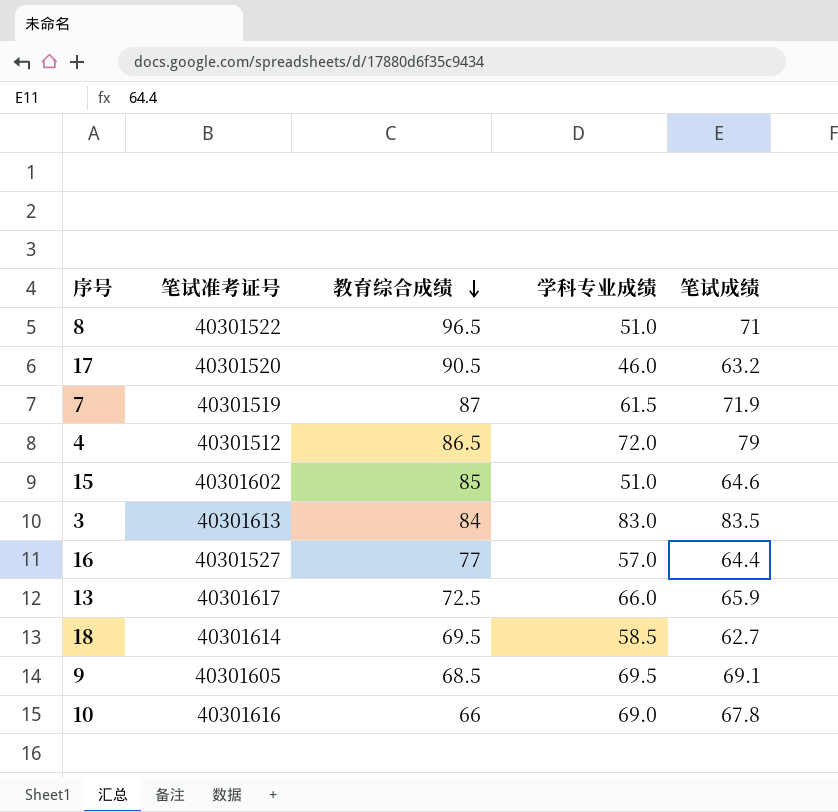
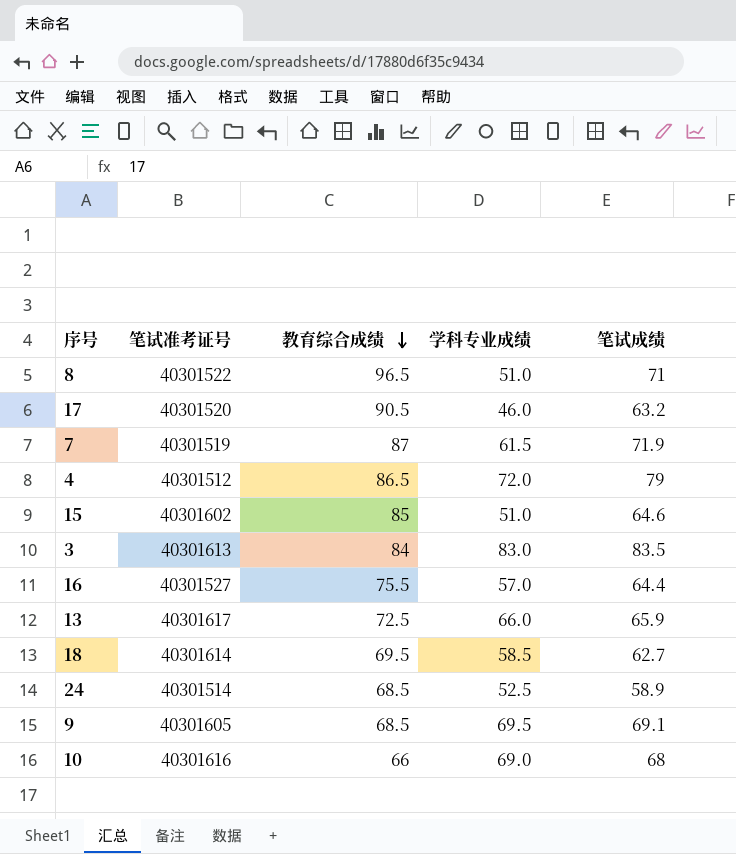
16 | 教育综合成绩: 77 -> 75.5
row 24: none -> 40301514 | 68.5 | 52.5 | 58.9
10 | 笔试成绩: 67.8 -> 68

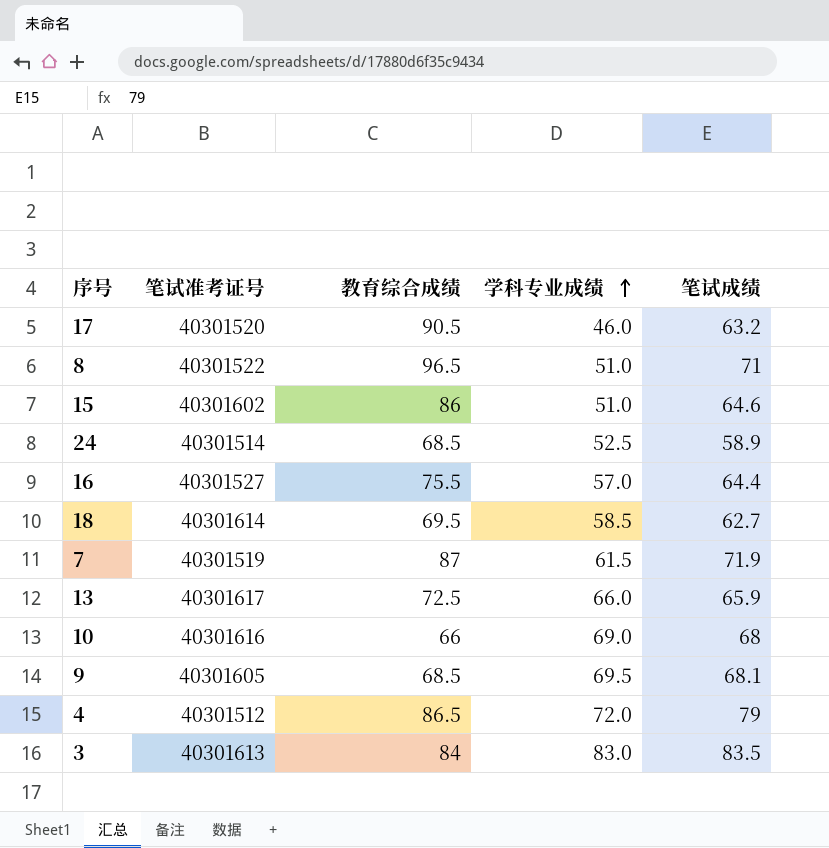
row order: 教育综合成绩 descending -> 学科专业成绩 ascending
15 | 教育综合成绩: 85 -> 86
9 | 笔试成绩: 69.1 -> 68.1

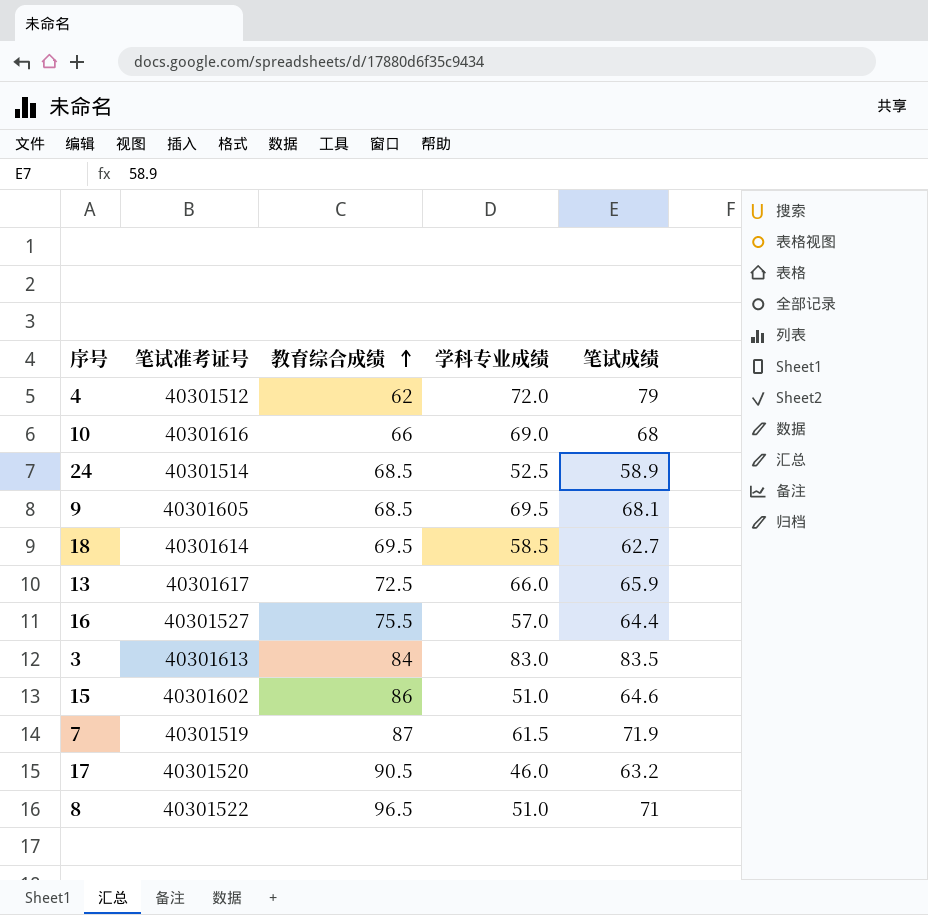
row order: 学科专业成绩 ascending -> 教育综合成绩 ascending
4 | 教育综合成绩: 86.5 -> 62

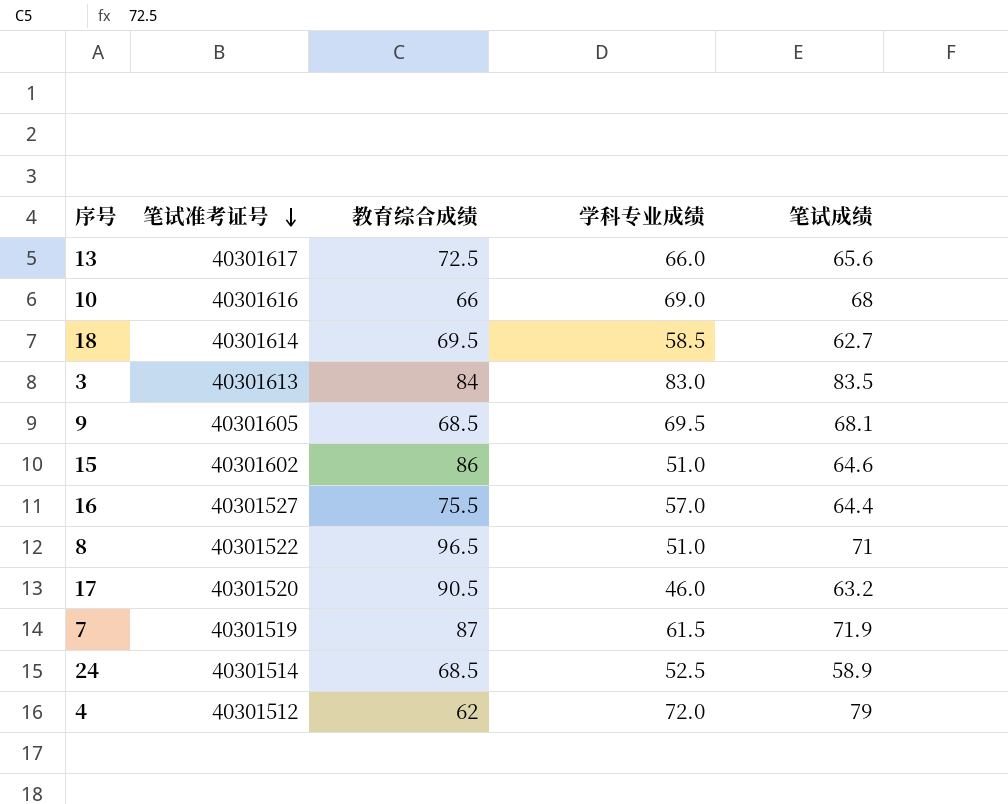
row order: 教育综合成绩 ascending -> 笔试准考证号 descending
13 | 笔试成绩: 65.9 -> 65.6

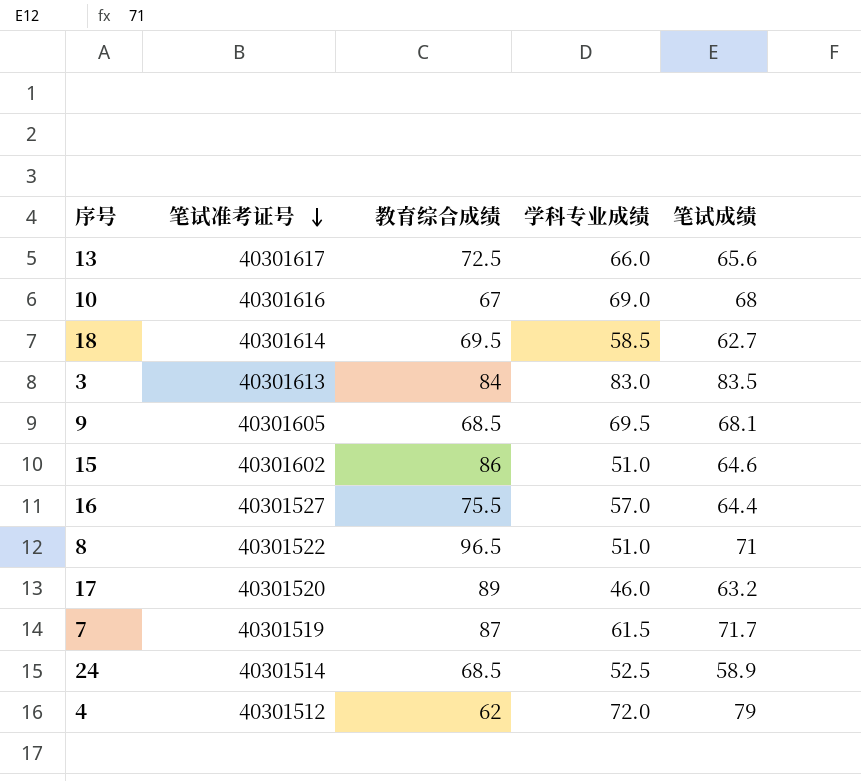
10 | 教育综合成绩: 66 -> 67
17 | 教育综合成绩: 90.5 -> 89
7 | 笔试成绩: 71.9 -> 71.7

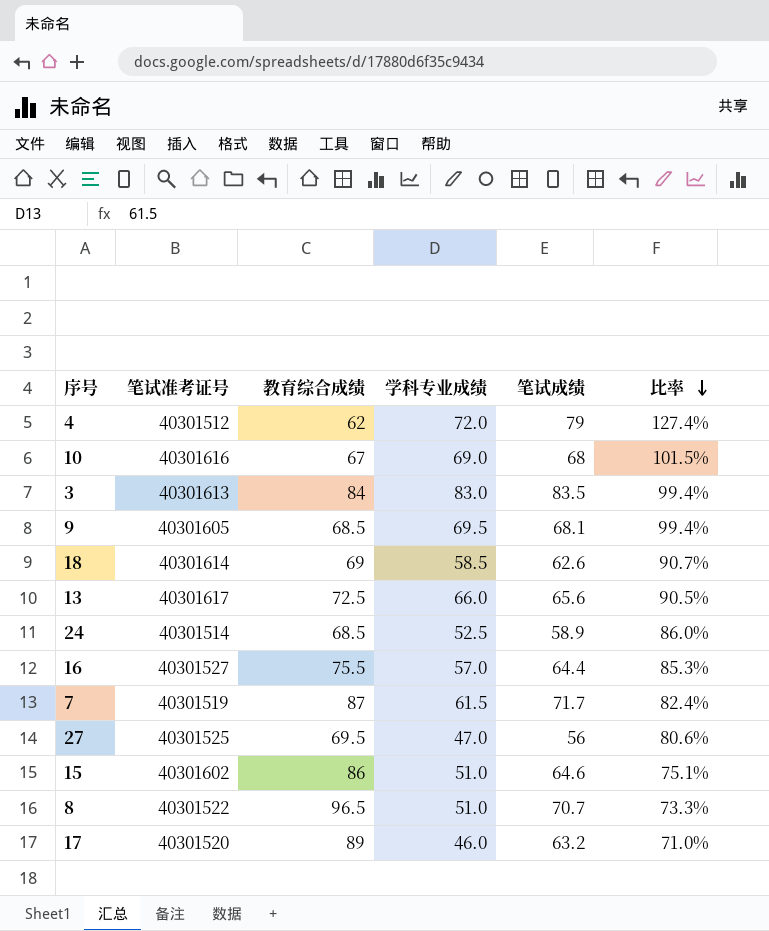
row order: 笔试准考证号 descending -> 比率 descending
column 比率 | formula: none -> [笔试成绩] / [教育综合成绩]
18 | 教育综合成绩: 69.5 -> 69
18 | 笔试成绩: 62.7 -> 62.6
row 27: none -> 40301525 | 69.5 | 47.0 | 56 | 80.6%
8 | 笔试成绩: 71 -> 70.7

